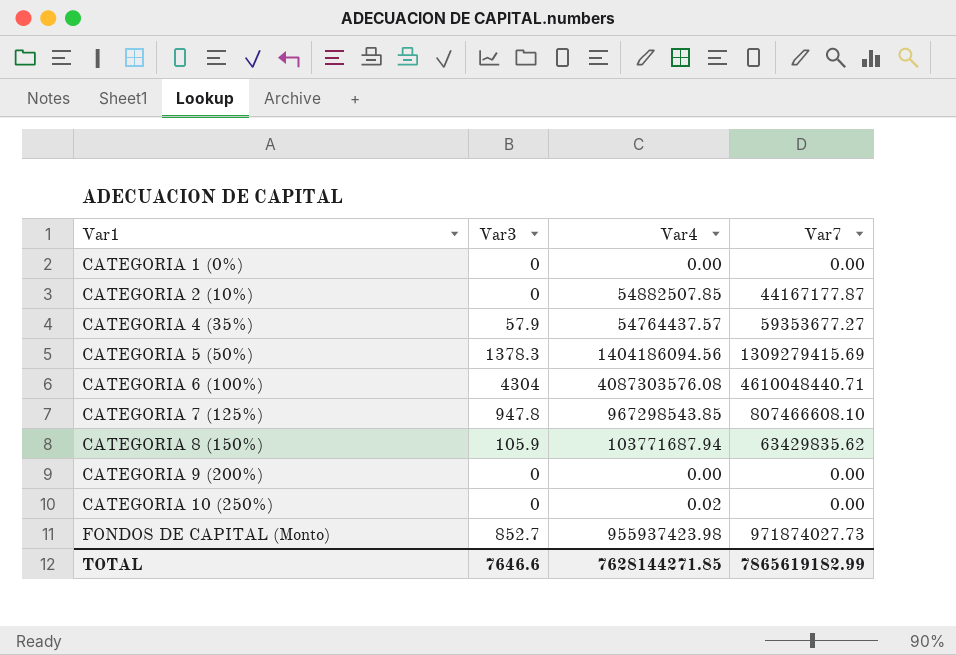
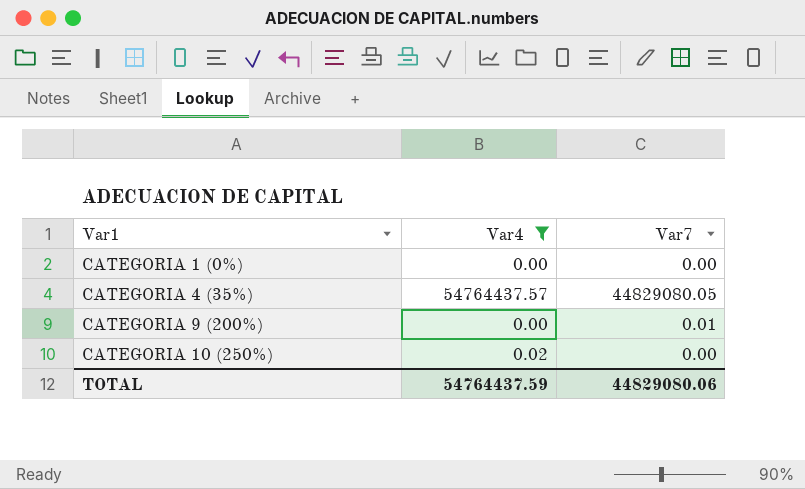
filter: none -> Var4 <= 54764437.57
column Var3 | position: 2 -> none
CATEGORIA 4 (35%) | Var7: 59353677.27 -> 44829080.05
CATEGORIA 9 (200%) | Var7: 0.00 -> 0.01
TOTAL | Var4: 7628144271.85 -> 54764437.59
TOTAL | Var7: 7865619182.99 -> 44829080.06

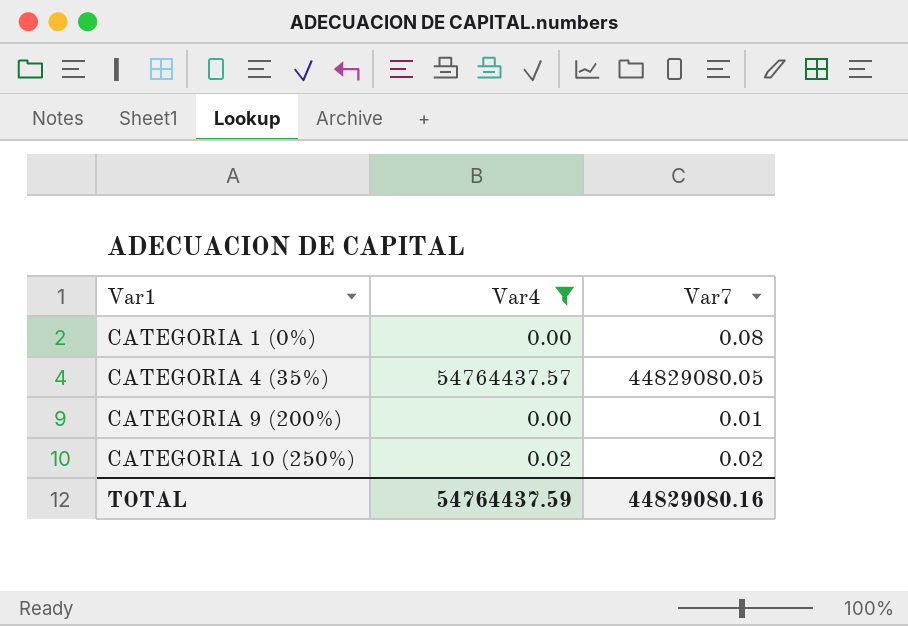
CATEGORIA 1 (0%) | Var7: 0.00 -> 0.08
CATEGORIA 10 (250%) | Var7: 0.00 -> 0.02
TOTAL | Var7: 44829080.06 -> 44829080.16

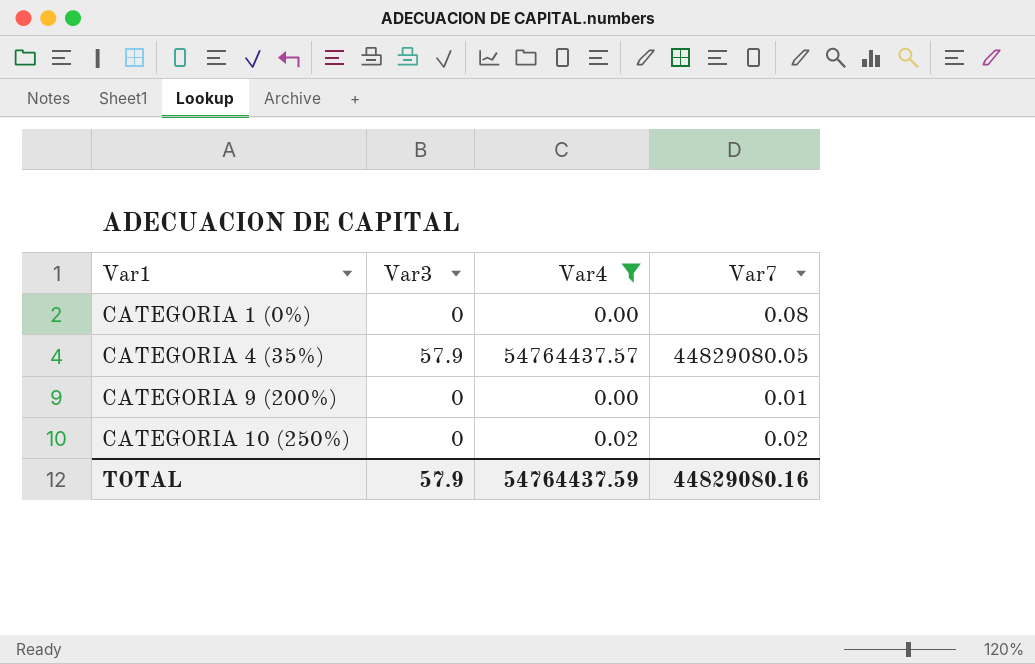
column Var3 | position: none -> 2

